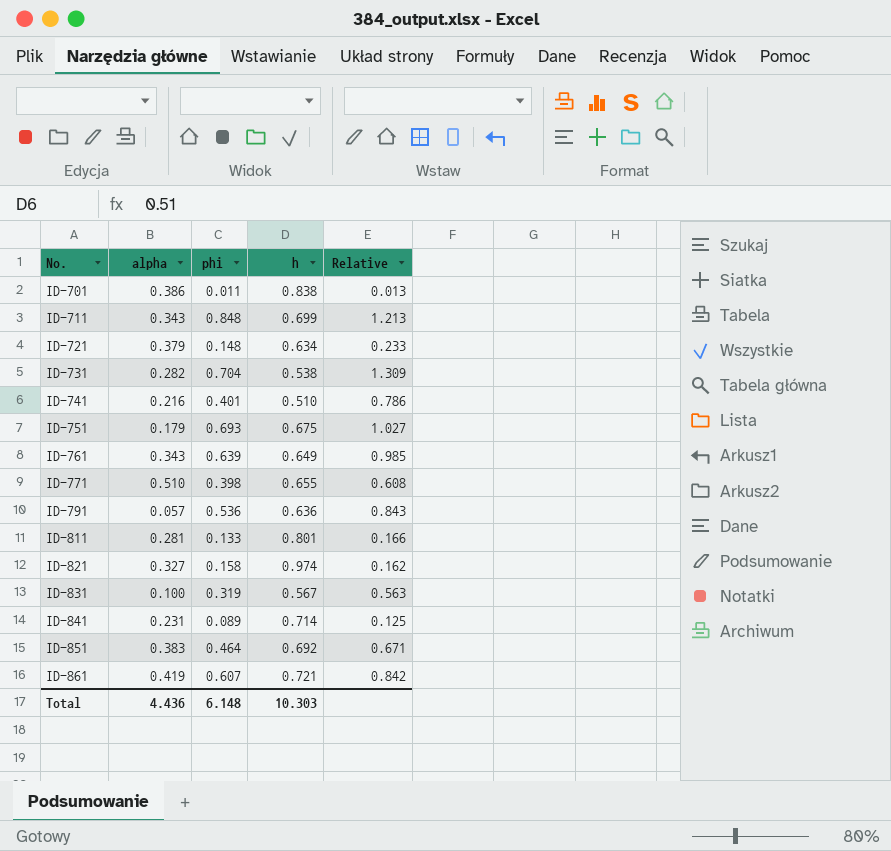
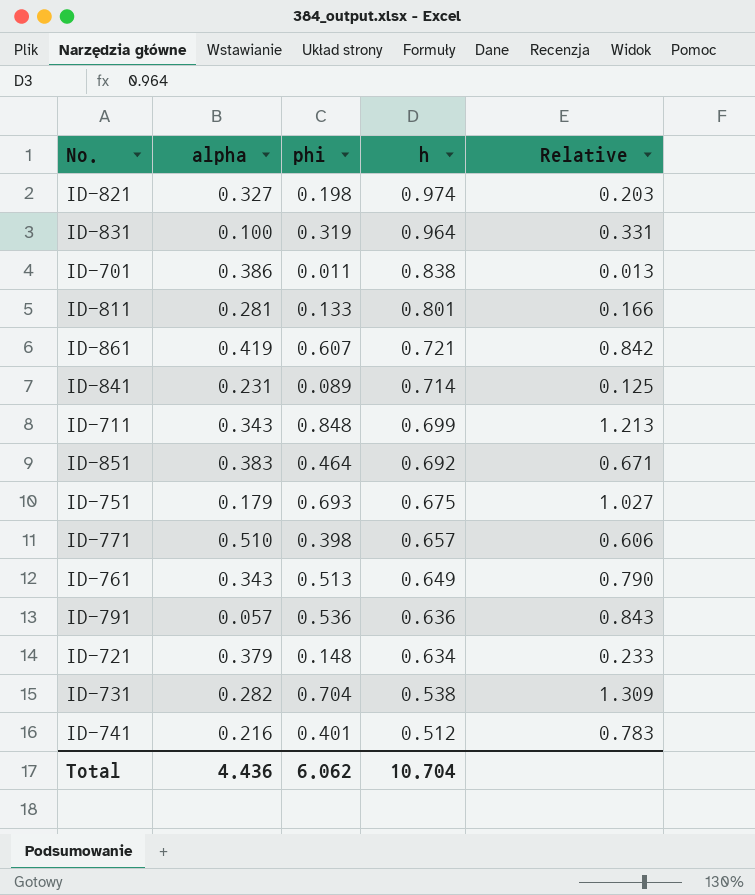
row order: No. ascending -> h descending
ID-821 | phi: 0.158 -> 0.198
ID-821 | Relative: 0.162 -> 0.203
ID-831 | h: 0.567 -> 0.964
ID-831 | Relative: 0.563 -> 0.331
ID-771 | h: 0.655 -> 0.657
ID-771 | Relative: 0.608 -> 0.606
ID-761 | phi: 0.639 -> 0.513
ID-761 | Relative: 0.985 -> 0.790
ID-741 | h: 0.510 -> 0.512
ID-741 | Relative: 0.786 -> 0.783
Total | phi: 6.148 -> 6.062
Total | h: 10.303 -> 10.704

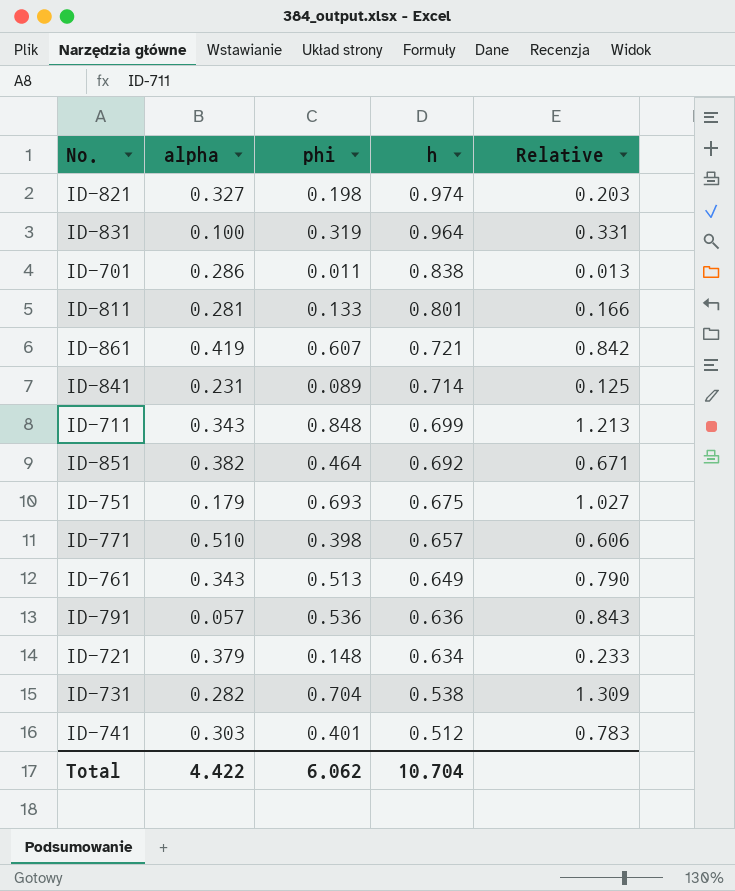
ID-701 | alpha: 0.386 -> 0.286
ID-851 | alpha: 0.383 -> 0.382
ID-741 | alpha: 0.216 -> 0.303
Total | alpha: 4.436 -> 4.422

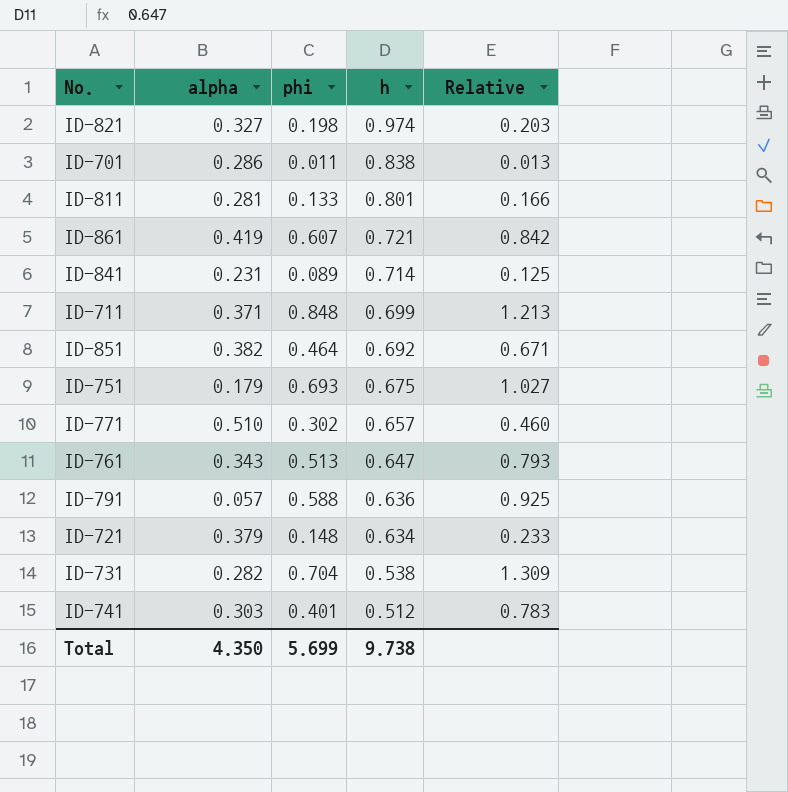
row ID-831: 0.100 | 0.319 | 0.964 | 0.331 -> none
ID-711 | alpha: 0.343 -> 0.371
ID-771 | phi: 0.398 -> 0.302
ID-771 | Relative: 0.606 -> 0.460
ID-761 | h: 0.649 -> 0.647
ID-761 | Relative: 0.790 -> 0.793
ID-791 | phi: 0.536 -> 0.588
ID-791 | Relative: 0.843 -> 0.925
Total | alpha: 4.422 -> 4.350
Total | phi: 6.062 -> 5.699
Total | h: 10.704 -> 9.738

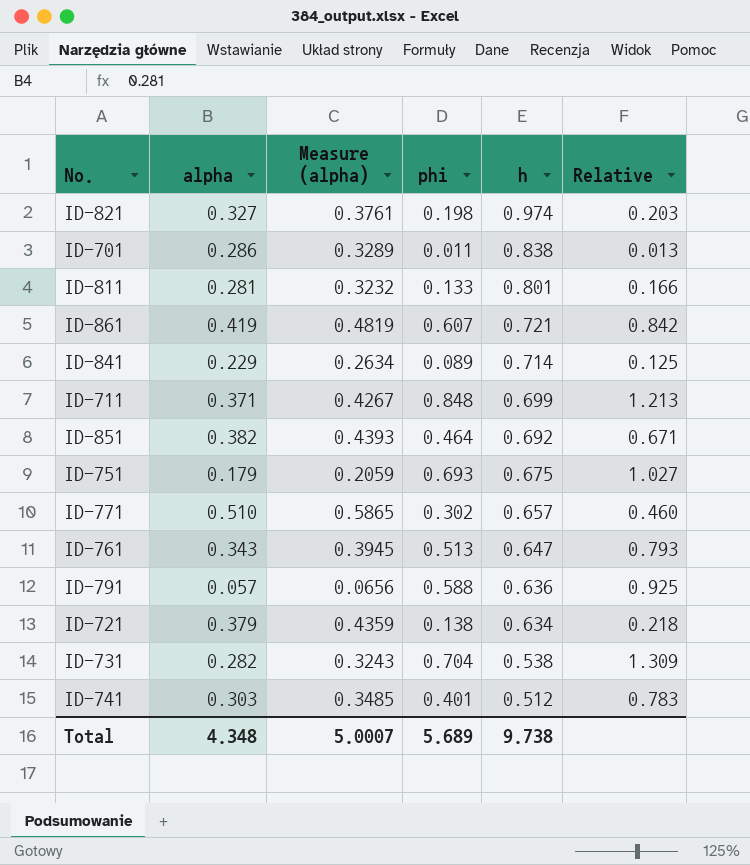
column Measure (alpha) | formula: none -> [alpha] * 1.15
ID-841 | alpha: 0.231 -> 0.229
ID-721 | phi: 0.148 -> 0.138
ID-721 | Relative: 0.233 -> 0.218
Total | alpha: 4.350 -> 4.348
Total | phi: 5.699 -> 5.689

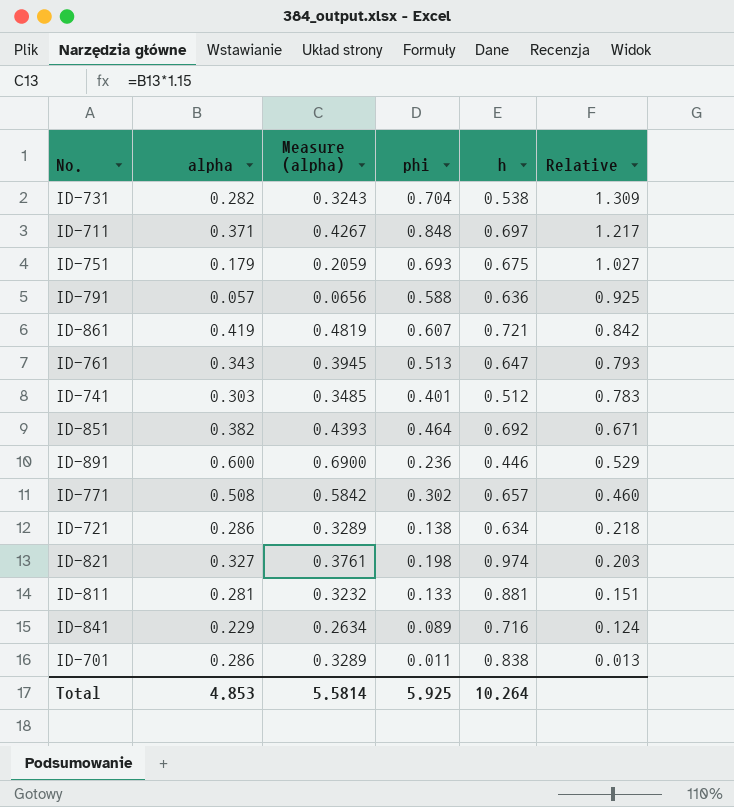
row order: h descending -> Relative descending
ID-711 | h: 0.699 -> 0.697
ID-711 | Relative: 1.213 -> 1.217
row ID-891: none -> 0.600 | 0.6900 | 0.236 | 0.446 | 0.529
ID-771 | alpha: 0.510 -> 0.508
ID-771 | Measure (alpha): 0.5865 -> 0.5842
ID-721 | alpha: 0.379 -> 0.286
ID-721 | Measure (alpha): 0.4359 -> 0.3289
ID-811 | h: 0.801 -> 0.881
ID-811 | Relative: 0.166 -> 0.151
ID-841 | h: 0.714 -> 0.716
ID-841 | Relative: 0.125 -> 0.124
Total | alpha: 4.348 -> 4.853
Total | Measure (alpha): 5.0007 -> 5.5814
Total | phi: 5.689 -> 5.925
Total | h: 9.738 -> 10.264

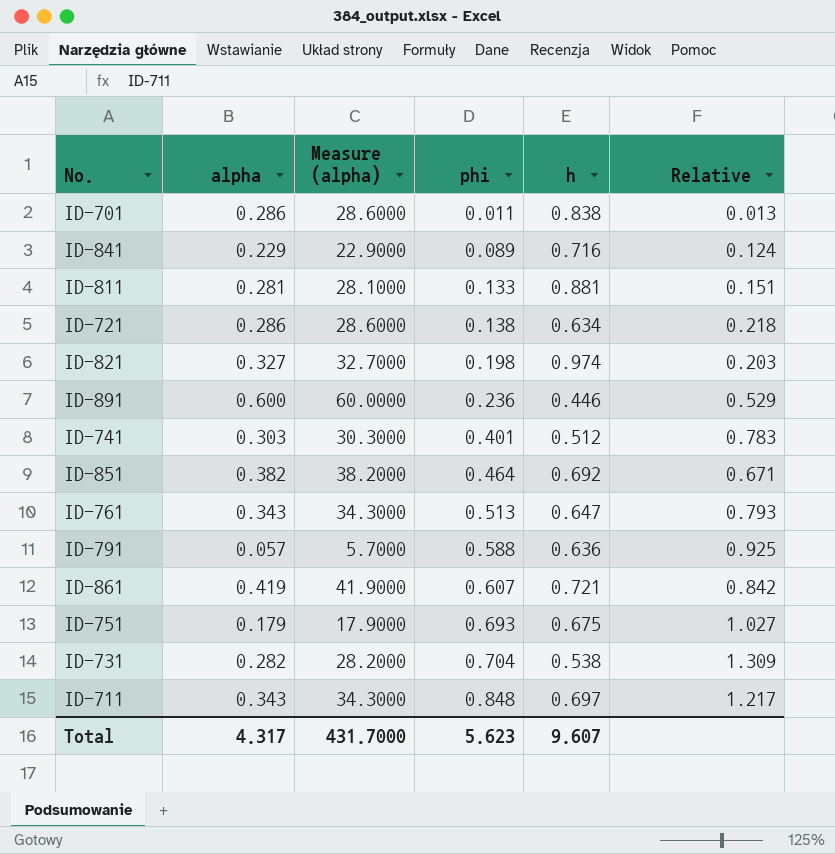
row order: Relative descending -> phi ascending
column Measure (alpha) | formula: [alpha] * 1.15 -> [alpha] * 100
row ID-771: 0.508 | 0.5842 | 0.302 | 0.657 | 0.460 -> none
ID-711 | alpha: 0.371 -> 0.343
Total | alpha: 4.853 -> 4.317
Total | Measure (alpha): 5.5814 -> 431.7000
Total | phi: 5.925 -> 5.623
Total | h: 10.264 -> 9.607

